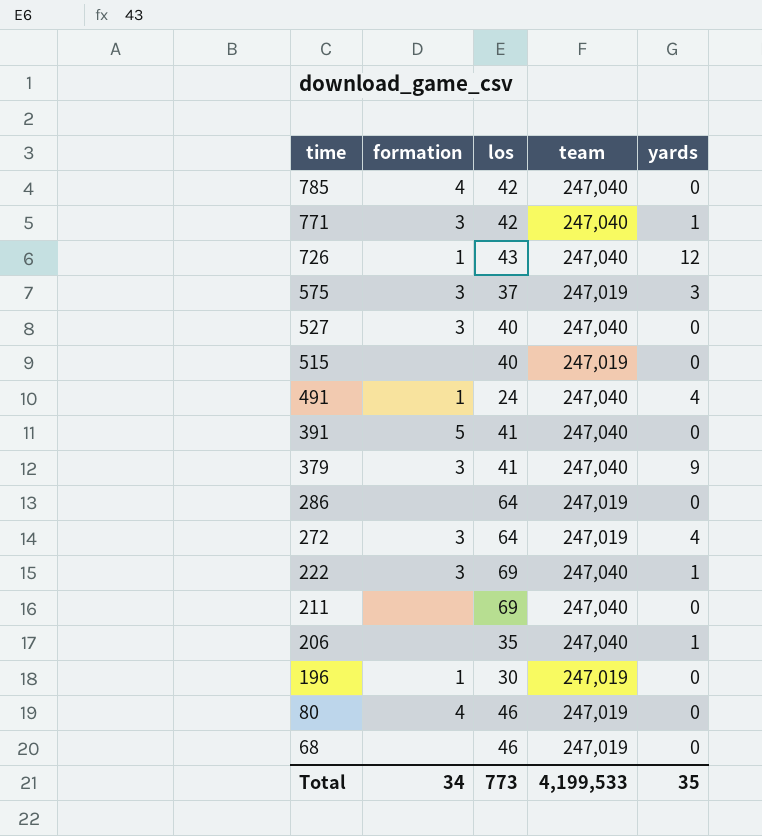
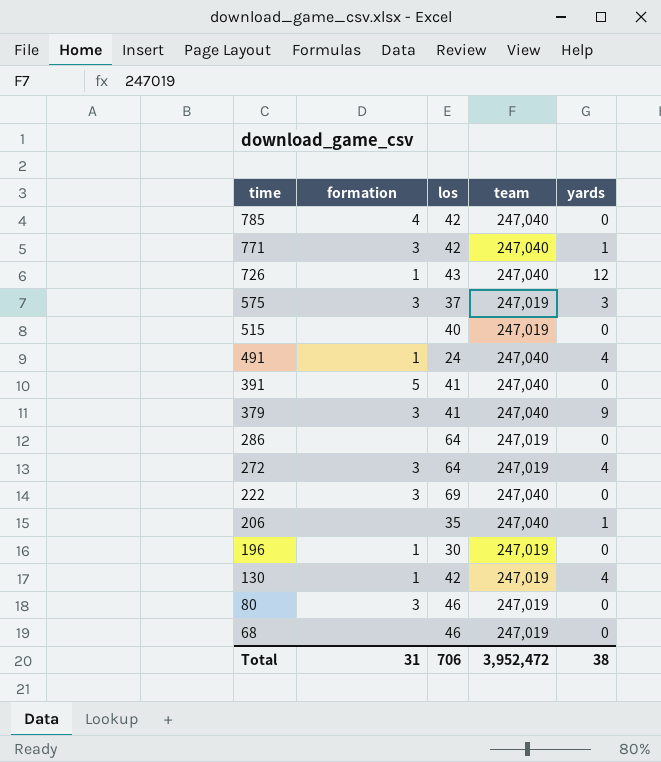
row 527: 3 | 40 | 247,040 | 0 -> none
row 211: none | 69 | 247,040 | 0 -> none
222 | yards: 1 -> 0
row 130: none -> 1 | 42 | 247,019 | 4
80 | formation: 4 -> 3
Total | formation: 34 -> 31
Total | los: 773 -> 706
Total | team: 4,199,533 -> 3,952,472
Total | yards: 35 -> 38

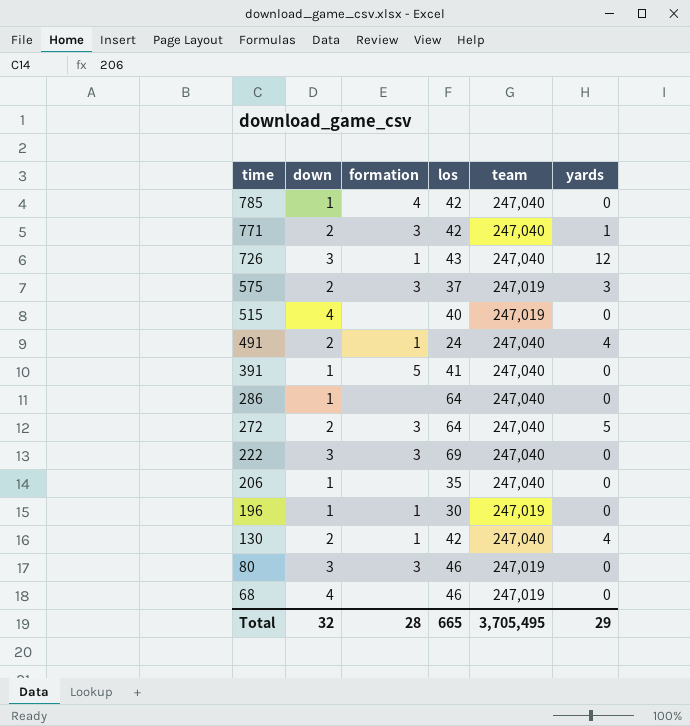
column down | position: none -> 2
row 379: 3 | 41 | 247,040 | 9 -> none
286 | team: 247,019 -> 247,040
272 | team: 247,019 -> 247,040
272 | yards: 4 -> 5
206 | yards: 1 -> 0
130 | team: 247,019 -> 247,040
Total | formation: 31 -> 28
Total | los: 706 -> 665
Total | team: 3,952,472 -> 3,705,495
Total | yards: 38 -> 29

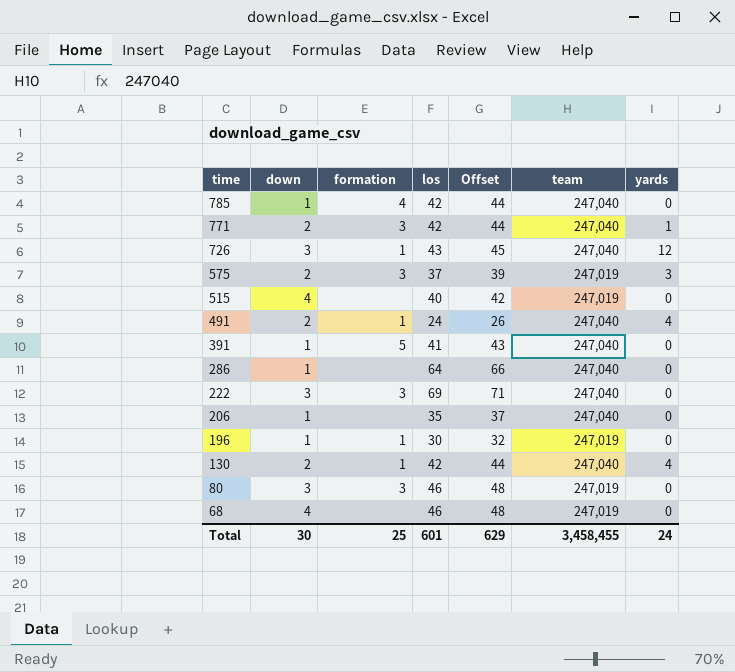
column Offset | formula: none -> [los] + 2
row 272: 2 | 3 | 64 | 247,040 | 5 -> none
Total | down: 32 -> 30
Total | formation: 28 -> 25
Total | los: 665 -> 601
Total | team: 3,705,495 -> 3,458,455
Total | yards: 29 -> 24

